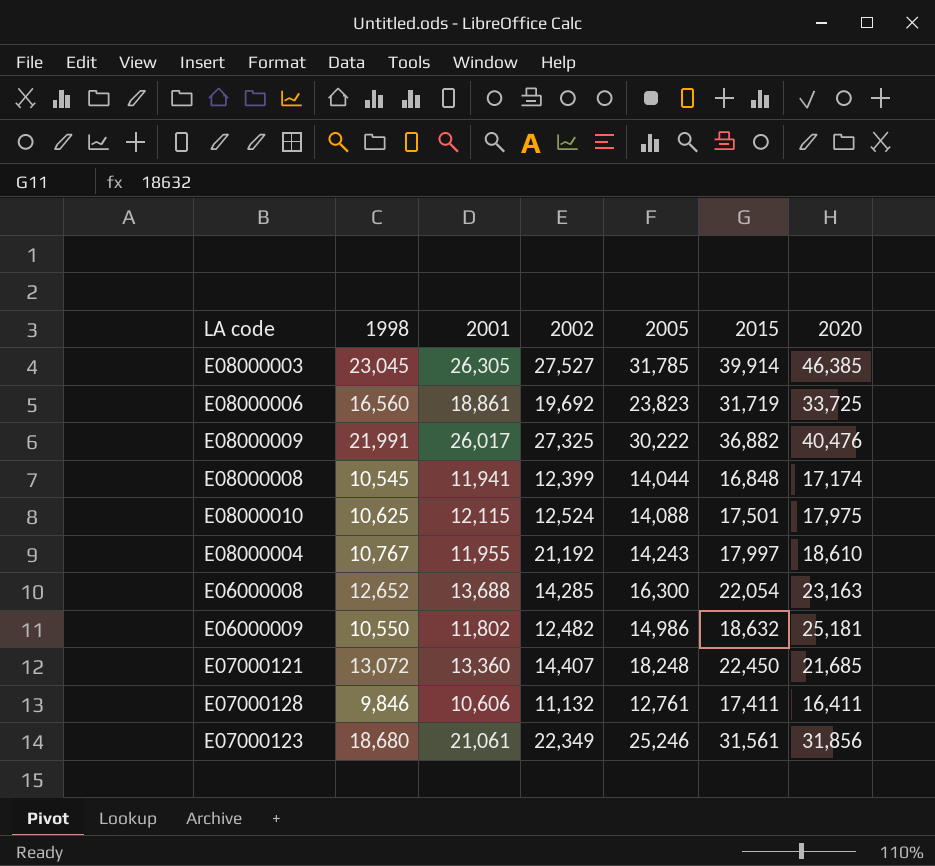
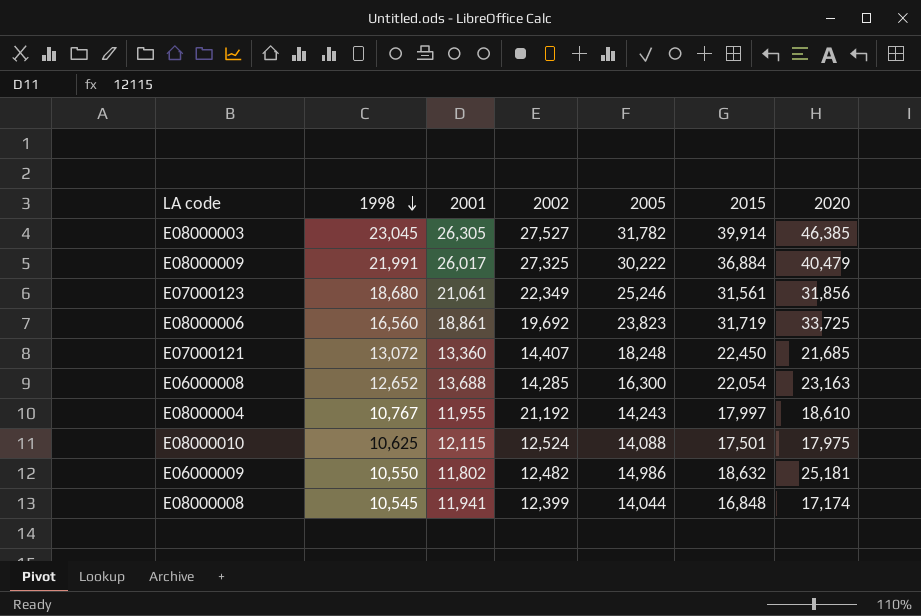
row order: none -> 1998 descending
row E07000128: 9,846 | 10,606 | 11,132 | 12,761 | 17,411 | 16,411 -> none
E08000003 | 2005: 31,785 -> 31,782
E08000009 | 2015: 36,882 -> 36,884
E08000009 | 2020: 40,476 -> 40,479

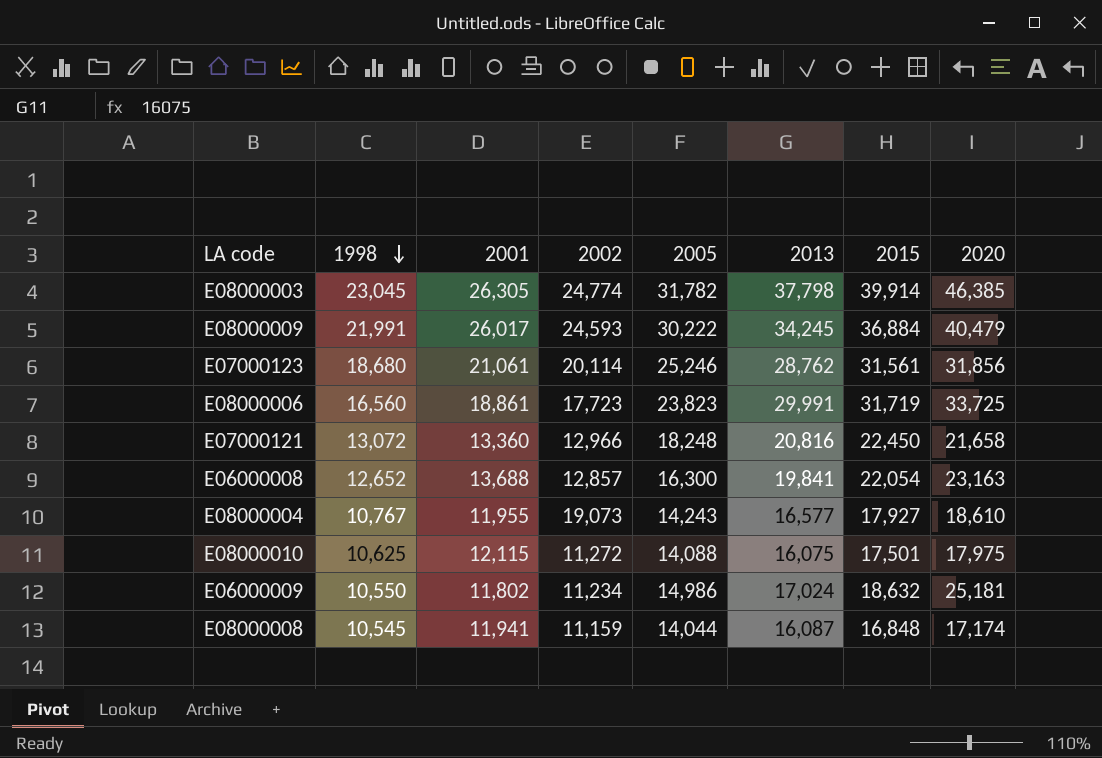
column 2013 | position: none -> 6
E08000003 | 2002: 27,527 -> 24,774
E08000009 | 2002: 27,325 -> 24,593
E07000123 | 2002: 22,349 -> 20,114
E08000006 | 2002: 19,692 -> 17,723
E07000121 | 2002: 14,407 -> 12,966
E07000121 | 2020: 21,685 -> 21,658
E06000008 | 2002: 14,285 -> 12,857
E08000004 | 2002: 21,192 -> 19,073
E08000004 | 2015: 17,997 -> 17,927
E08000010 | 2002: 12,524 -> 11,272
E06000009 | 2002: 12,482 -> 11,234
E08000008 | 2002: 12,399 -> 11,159

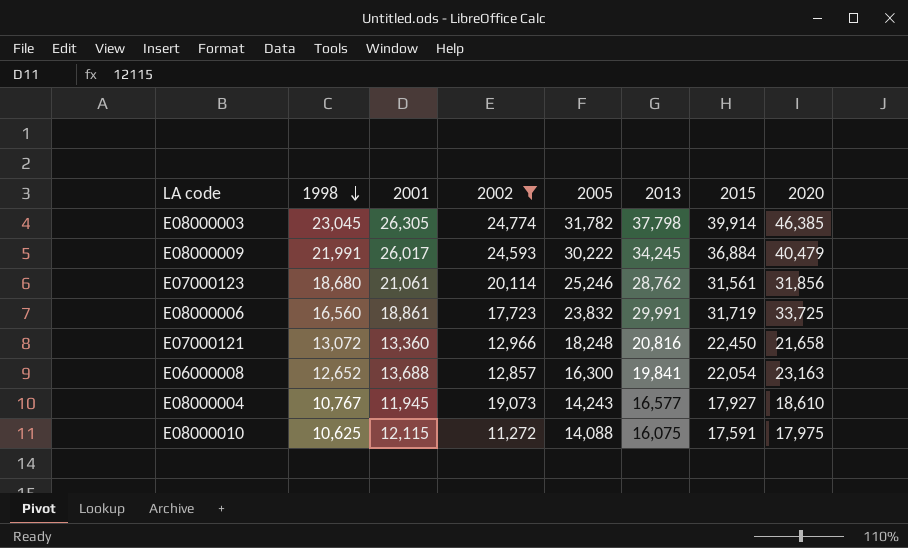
filter: none -> 2002 >= 11,272
E08000006 | 2005: 23,823 -> 23,832
E08000004 | 2001: 11,955 -> 11,945
E08000010 | 2015: 17,501 -> 17,591

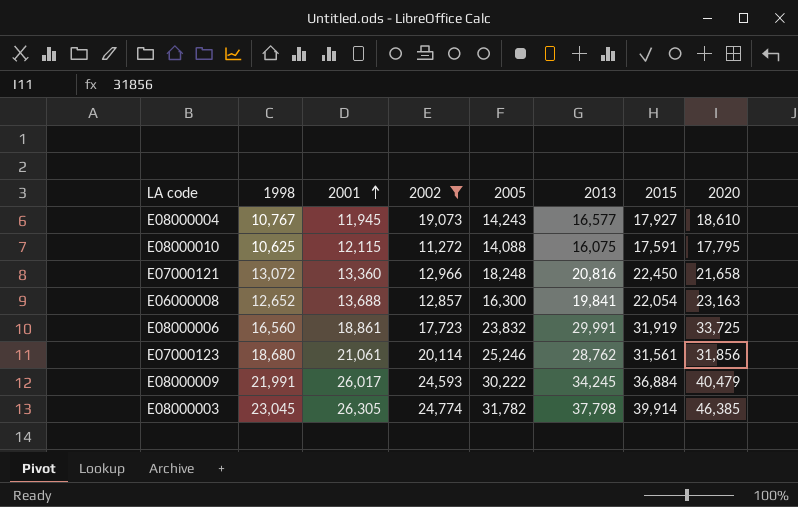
row order: 1998 descending -> 2001 ascending
E08000010 | 2020: 17,975 -> 17,795
E08000006 | 2015: 31,719 -> 31,919

